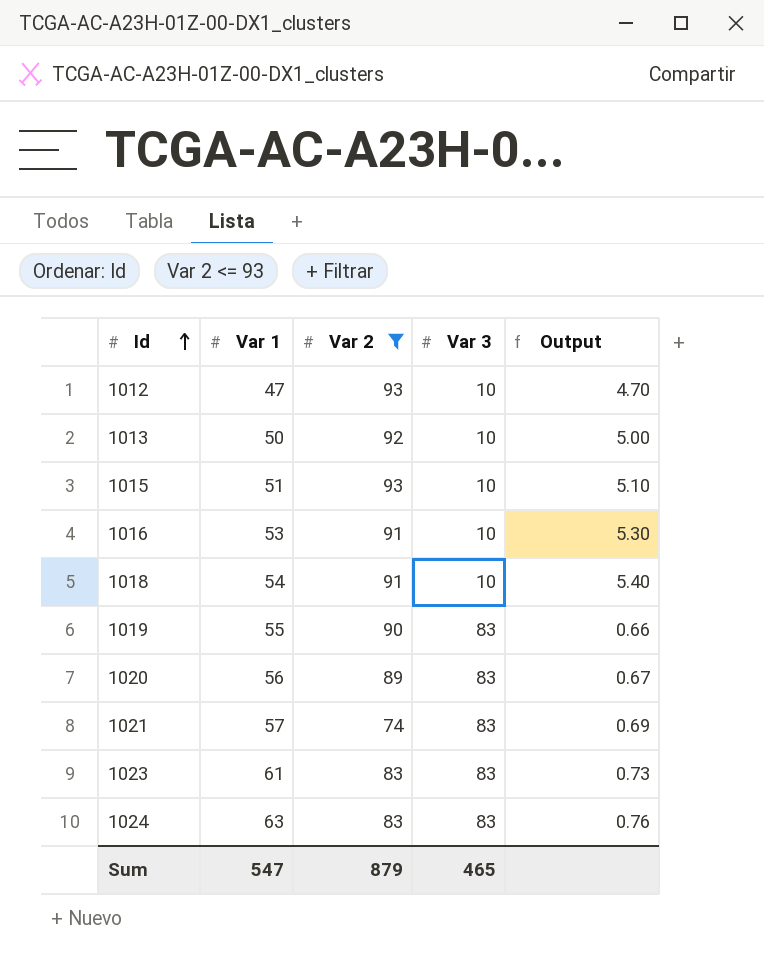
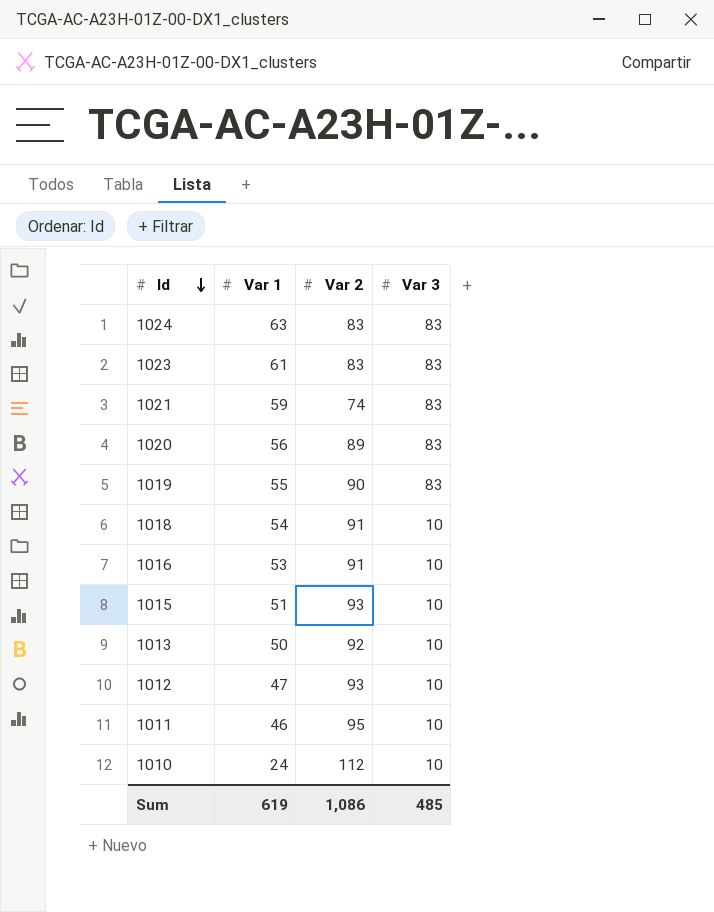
filter: Var 2 <= 93 -> none
row order: Id ascending -> Id descending
column Output | formula: [Var 1] / [Var 3] -> none
1021 | Var 1: 57 -> 59
Sum | Var 1: 547 -> 619
Sum | Var 2: 879 -> 1,086
Sum | Var 3: 465 -> 485

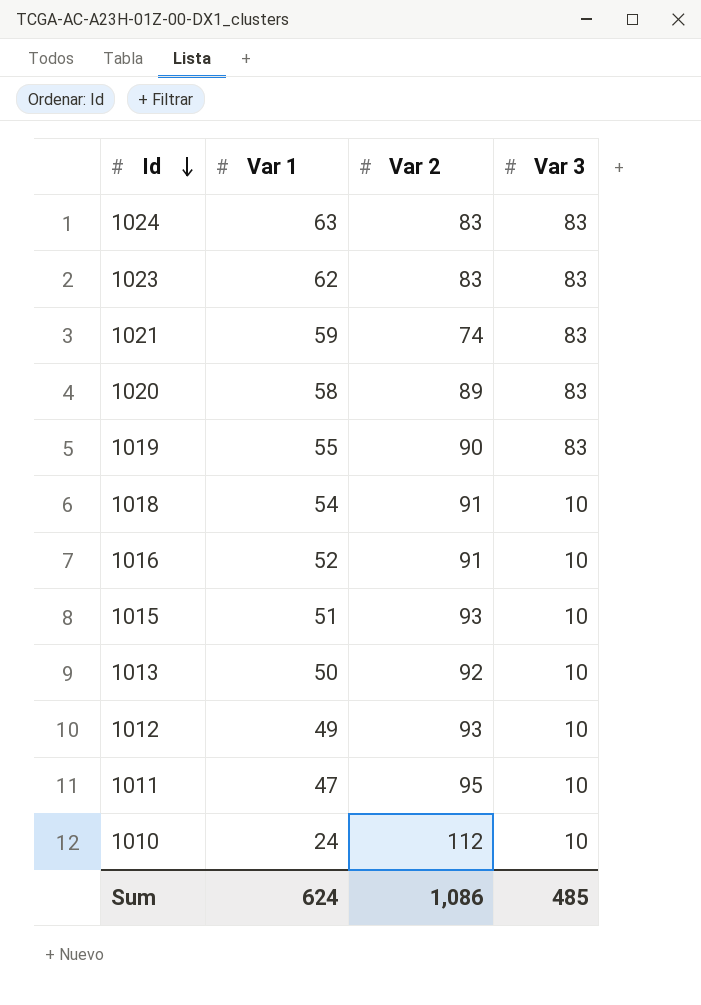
1023 | Var 1: 61 -> 62
1020 | Var 1: 56 -> 58
1016 | Var 1: 53 -> 52
1012 | Var 1: 47 -> 49
1011 | Var 1: 46 -> 47
Sum | Var 1: 619 -> 624

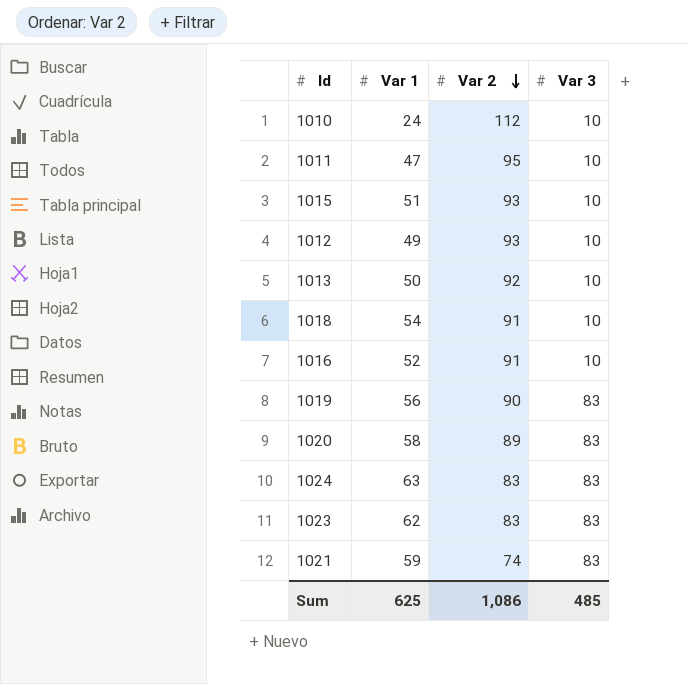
row order: Id descending -> Var 2 descending
1019 | Var 1: 55 -> 56
Sum | Var 1: 624 -> 625

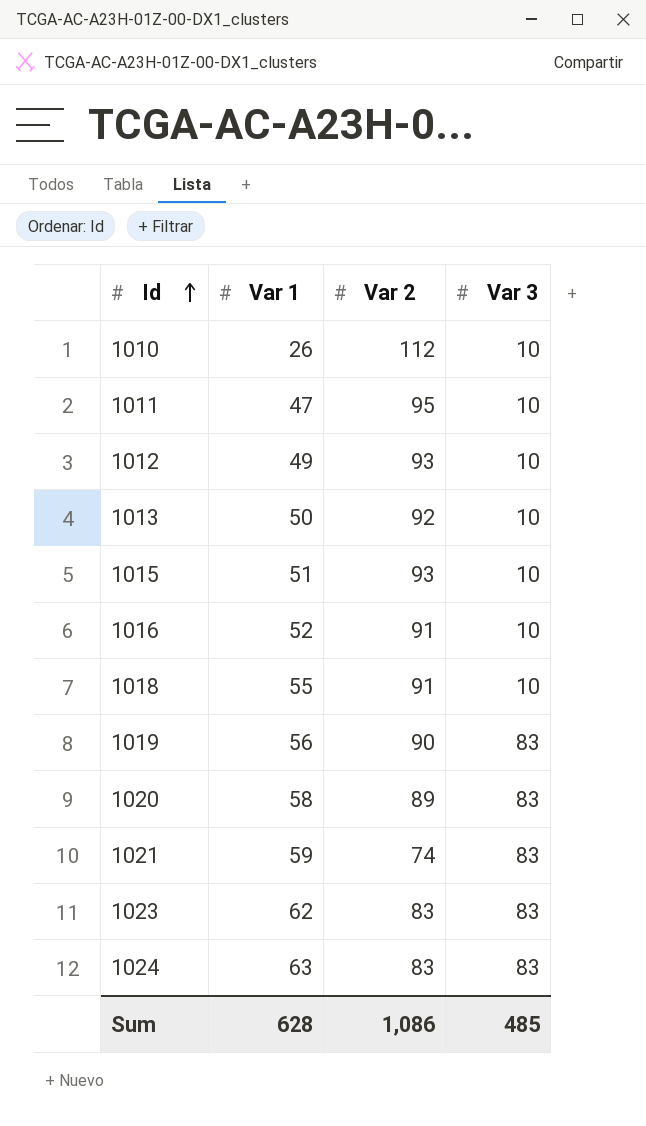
row order: Var 2 descending -> Id ascending
1010 | Var 1: 24 -> 26
1018 | Var 1: 54 -> 55
Sum | Var 1: 625 -> 628

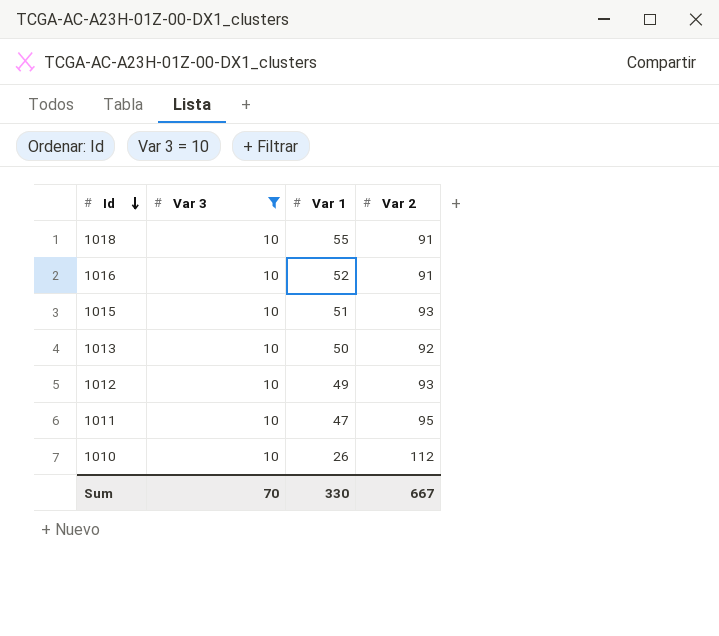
filter: none -> Var 3 = 10
row order: Id ascending -> Id descending
column Var 3 | position: 4 -> 2
Sum | Var 3: 485 -> 70
Sum | Var 1: 628 -> 330
Sum | Var 2: 1,086 -> 667

